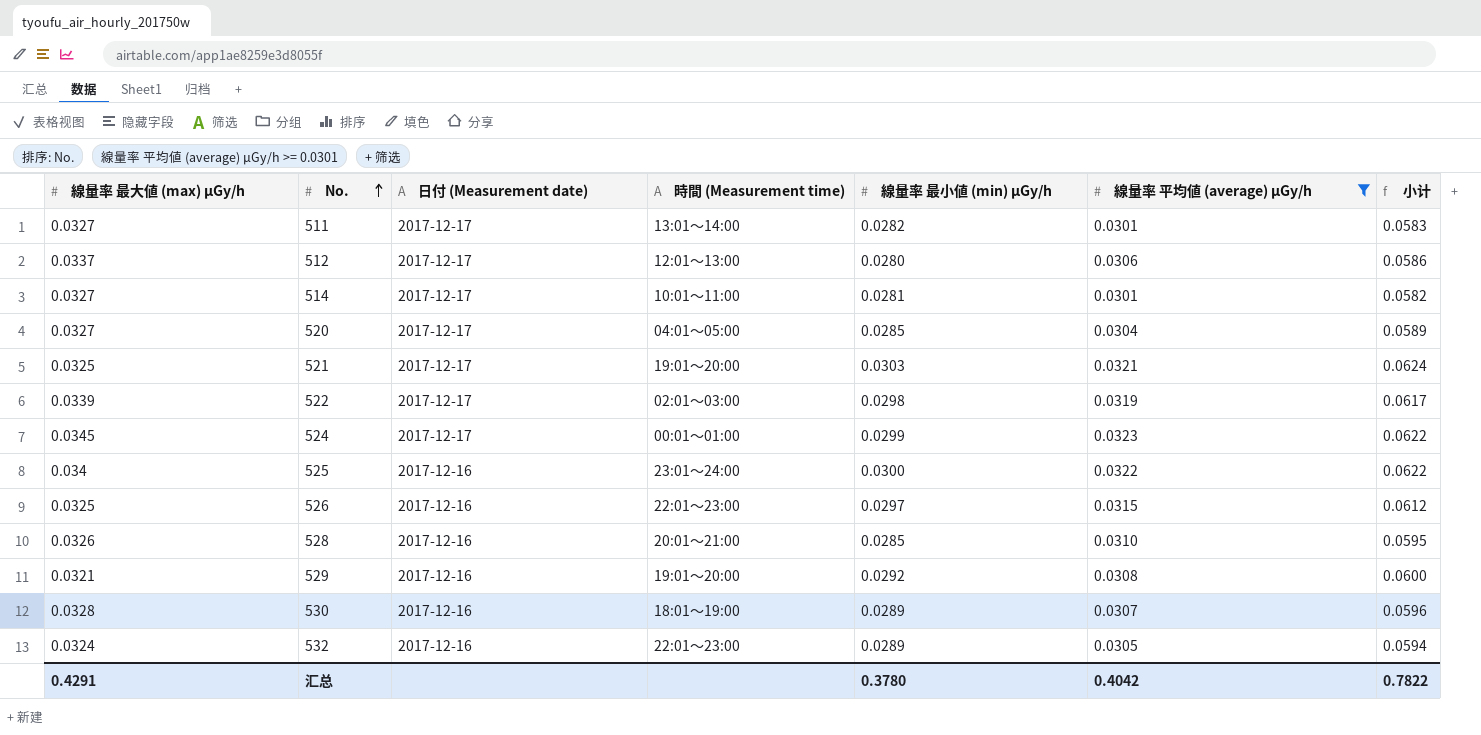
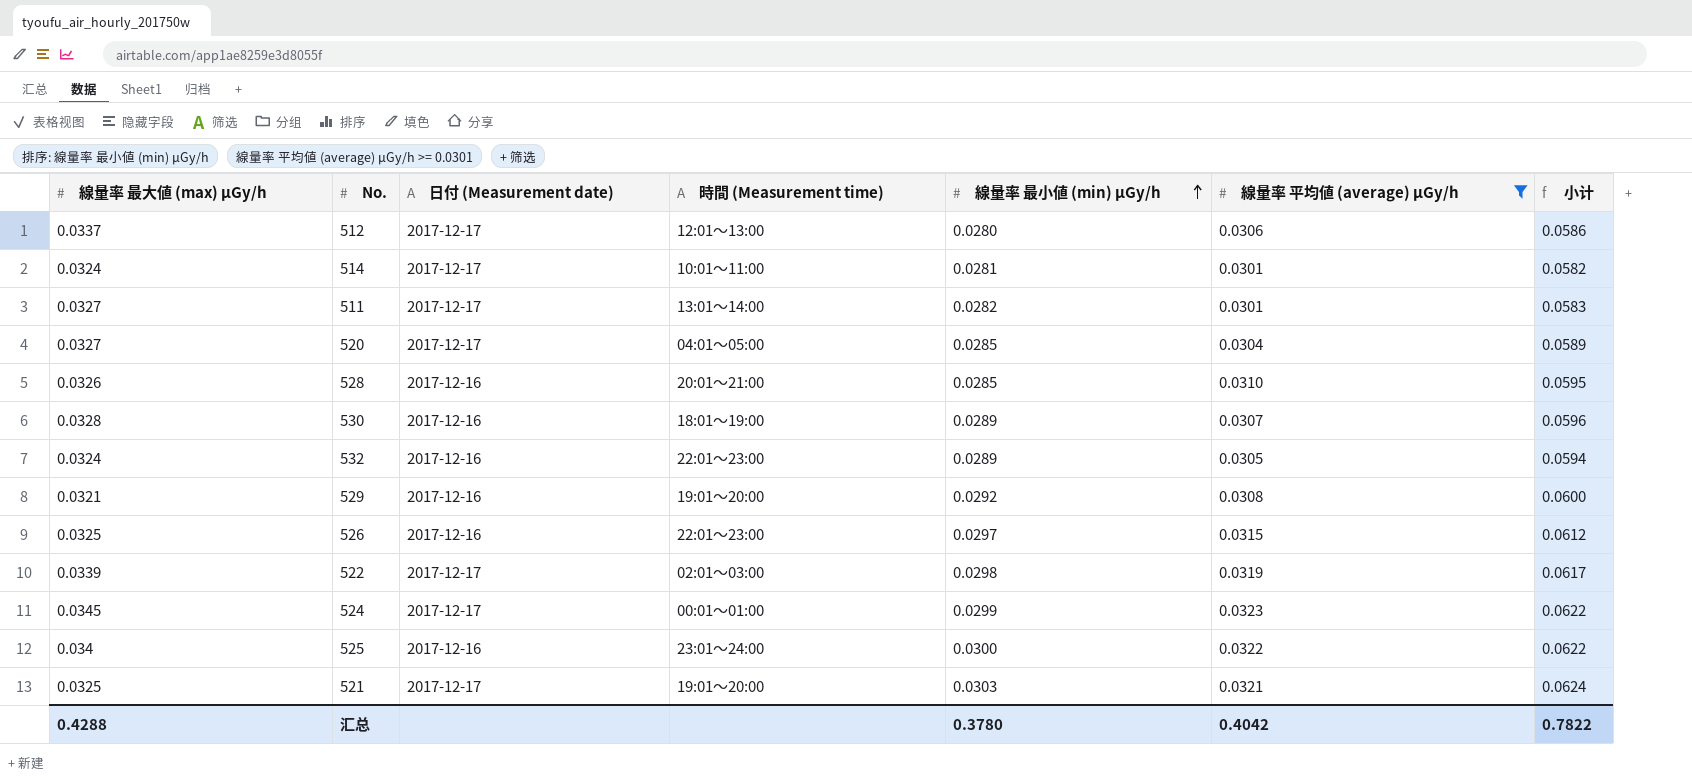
row order: No. ascending -> 線量率 最小値 (min) μGy/h ascending
514 | 線量率 最大値 (max) μGy/h: 0.0327 -> 0.0324
汇总 | 線量率 最大値 (max) μGy/h: 0.4291 -> 0.4288

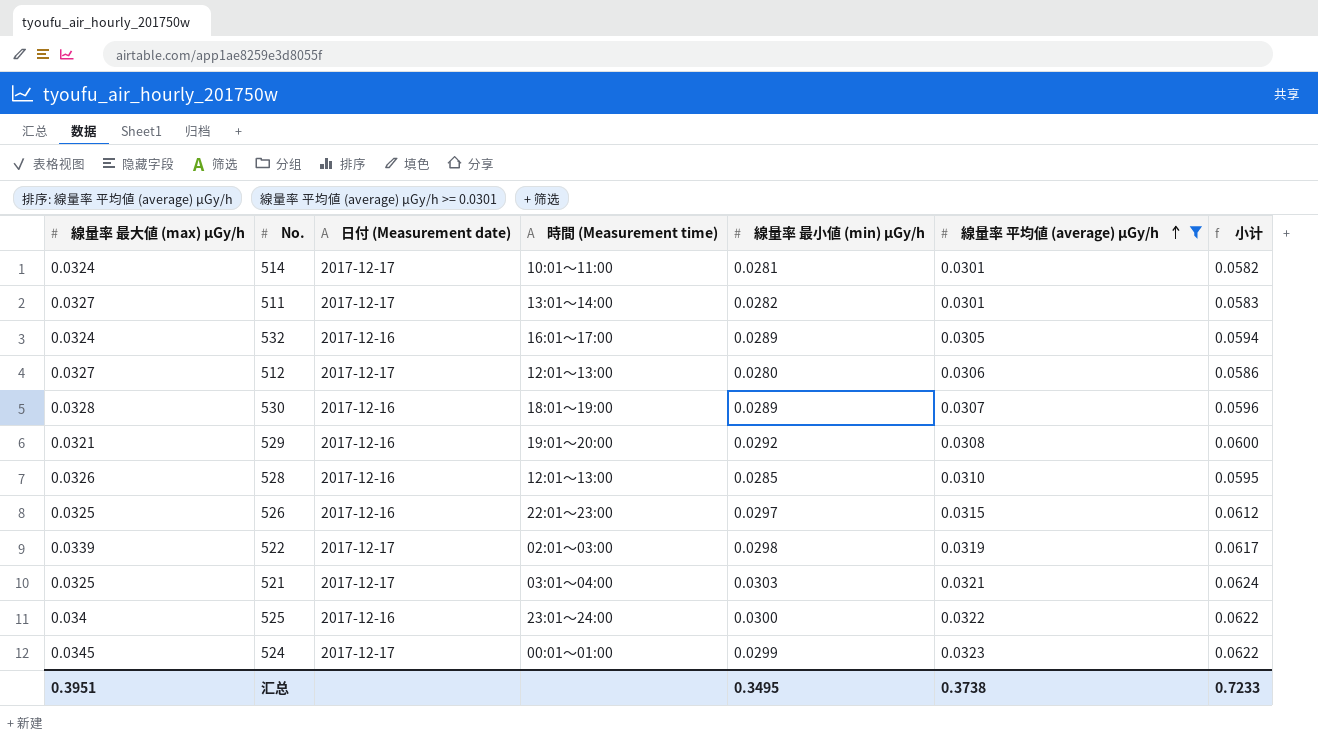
row order: 線量率 最小値 (min) μGy/h ascending -> 線量率 平均値 (average) μGy/h ascending
row 520: 0.0327 | 2017-12-17 | 04:01～05:00 | 0.0285 | 0.0304 | 0.0589 -> none
532 | 時間 (Measurement time): 22:01～23:00 -> 16:01～17:00
512 | 線量率 最大値 (max) μGy/h: 0.0337 -> 0.0327
528 | 時間 (Measurement time): 20:01～21:00 -> 12:01～13:00
521 | 時間 (Measurement time): 19:01～20:00 -> 03:01～04:00
汇总 | 線量率 最大値 (max) μGy/h: 0.4288 -> 0.3951
汇总 | 線量率 最小値 (min) μGy/h: 0.3780 -> 0.3495
汇总 | 線量率 平均値 (average) μGy/h: 0.4042 -> 0.3738
汇总 | 小计: 0.7822 -> 0.7233

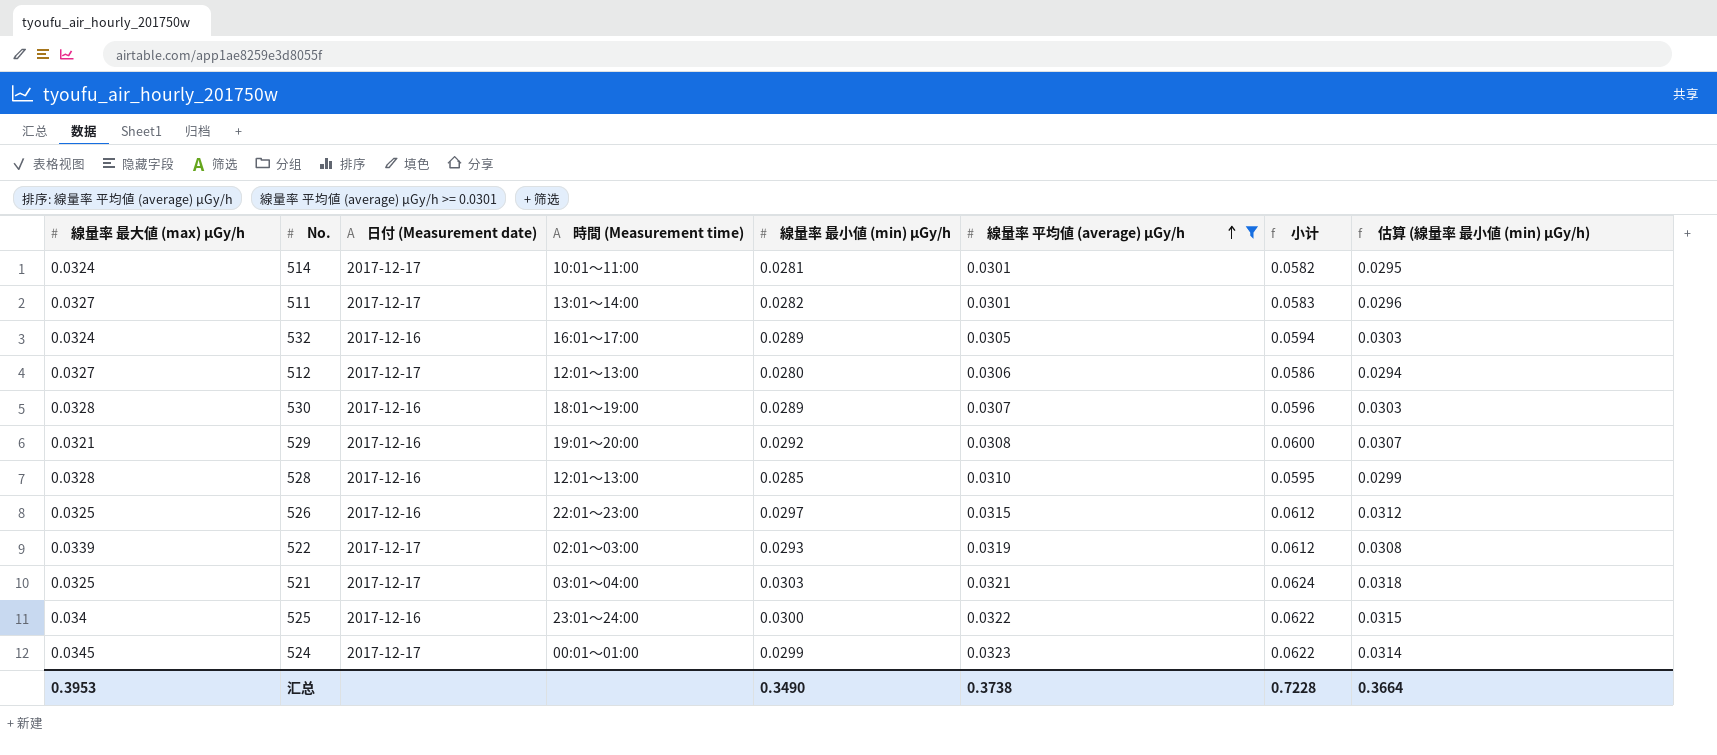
column 估算 (線量率 最小値 (min) μGy/h) | formula: none -> [線量率 最小値 (min) μGy/h] * 1.05
528 | 線量率 最大値 (max) μGy/h: 0.0326 -> 0.0328
522 | 線量率 最小値 (min) μGy/h: 0.0298 -> 0.0293
522 | 小计: 0.0617 -> 0.0612
汇总 | 線量率 最大値 (max) μGy/h: 0.3951 -> 0.3953
汇总 | 線量率 最小値 (min) μGy/h: 0.3495 -> 0.3490
汇总 | 小计: 0.7233 -> 0.7228

